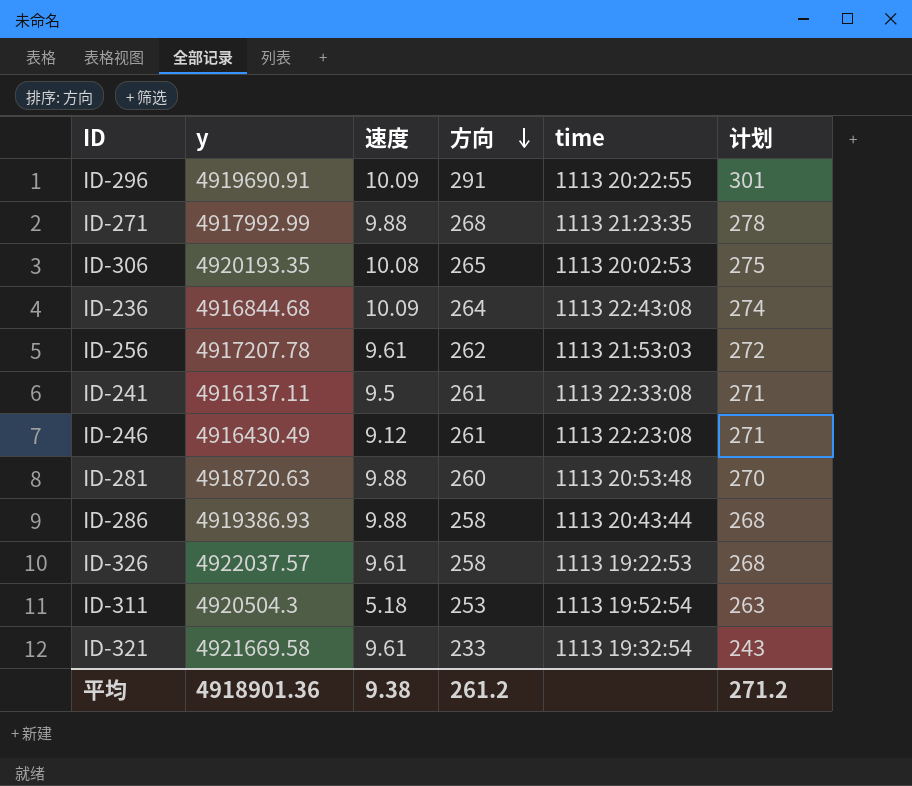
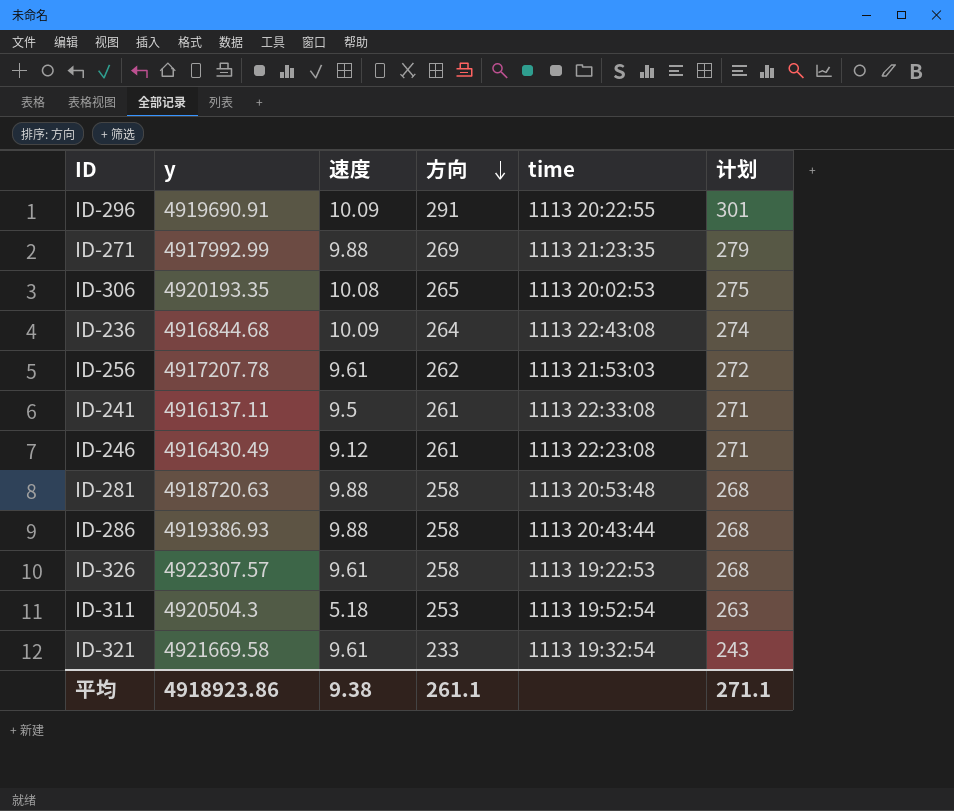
ID-271 | 方向: 268 -> 269
ID-271 | 计划: 278 -> 279
ID-281 | 方向: 260 -> 258
ID-281 | 计划: 270 -> 268
ID-326 | y: 4922037.57 -> 4922307.57
平均 | y: 4918901.36 -> 4918923.86
平均 | 方向: 261.2 -> 261.1
平均 | 计划: 271.2 -> 271.1

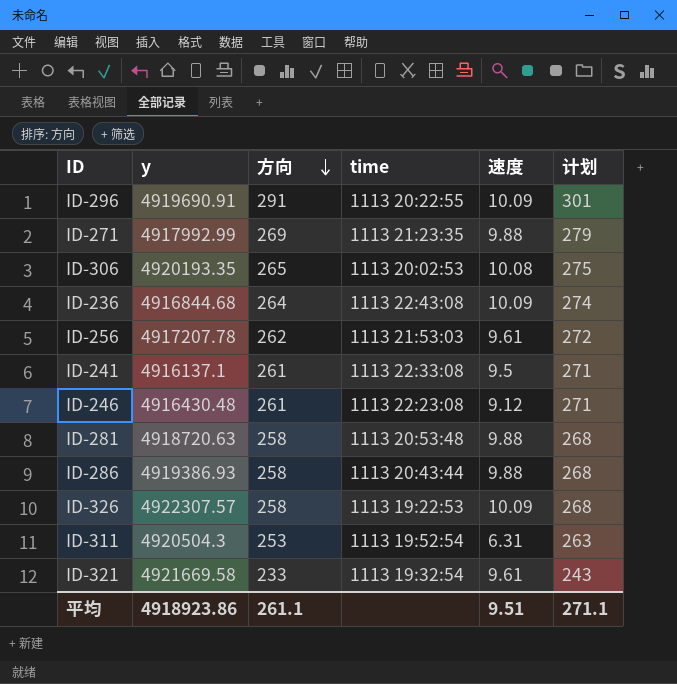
column 速度 | position: 3 -> 5
ID-241 | y: 4916137.11 -> 4916137.1
ID-246 | y: 4916430.49 -> 4916430.48
ID-326 | 速度: 9.61 -> 10.09
ID-311 | 速度: 5.18 -> 6.31
平均 | 速度: 9.38 -> 9.51

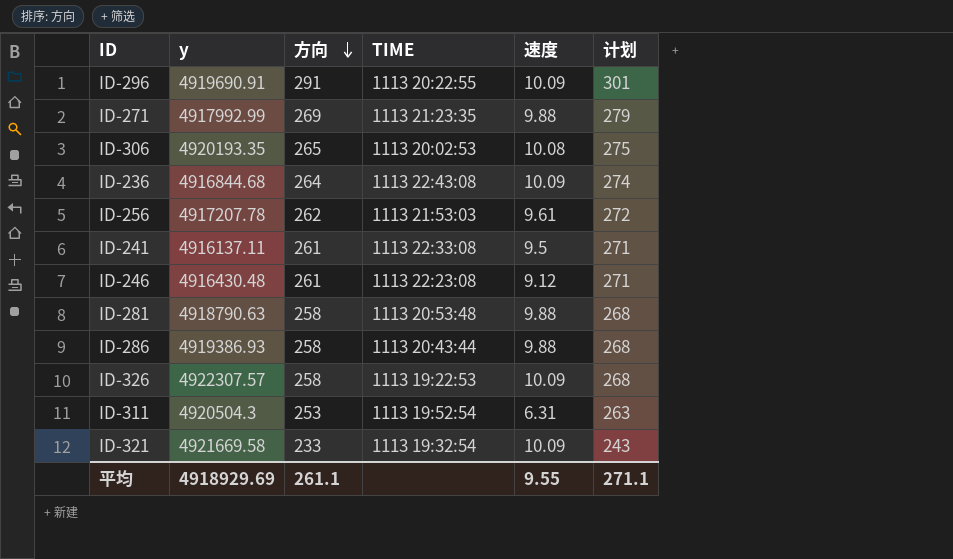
column name: time -> TIME
ID-241 | y: 4916137.1 -> 4916137.11
ID-281 | y: 4918720.63 -> 4918790.63
ID-321 | 速度: 9.61 -> 10.09
平均 | y: 4918923.86 -> 4918929.69
平均 | 速度: 9.51 -> 9.55

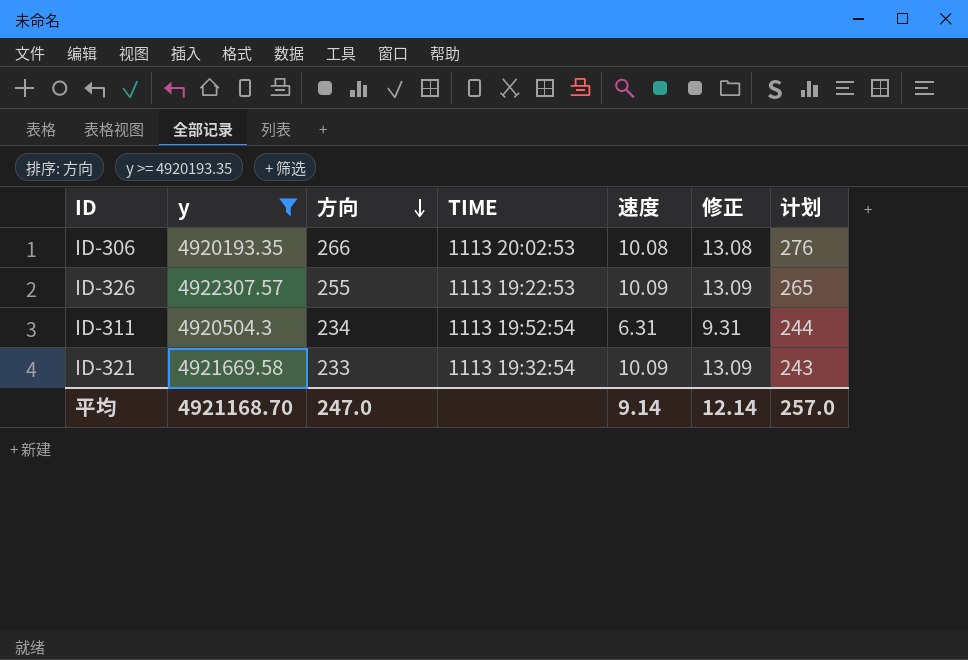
filter: none -> y >= 4920193.35
column 修正 | formula: none -> [速度] + 3
ID-306 | 方向: 265 -> 266
ID-306 | 计划: 275 -> 276
ID-326 | 方向: 258 -> 255
ID-326 | 计划: 268 -> 265
ID-311 | 方向: 253 -> 234
ID-311 | 计划: 263 -> 244
平均 | y: 4918929.69 -> 4921168.70
平均 | 方向: 261.1 -> 247.0
平均 | 速度: 9.55 -> 9.14
平均 | 计划: 271.1 -> 257.0

